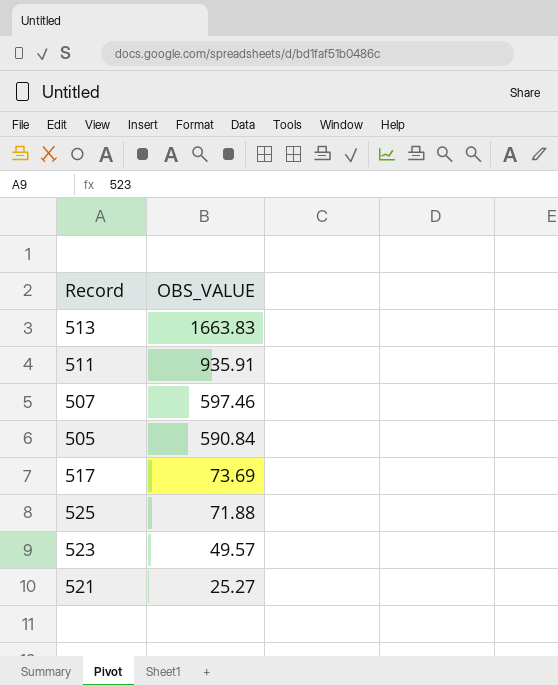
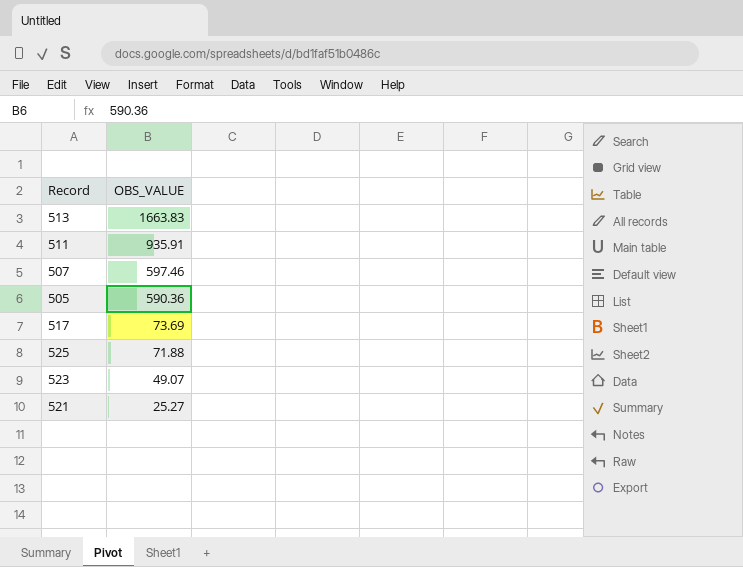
505 | OBS_VALUE: 590.84 -> 590.36
523 | OBS_VALUE: 49.57 -> 49.07

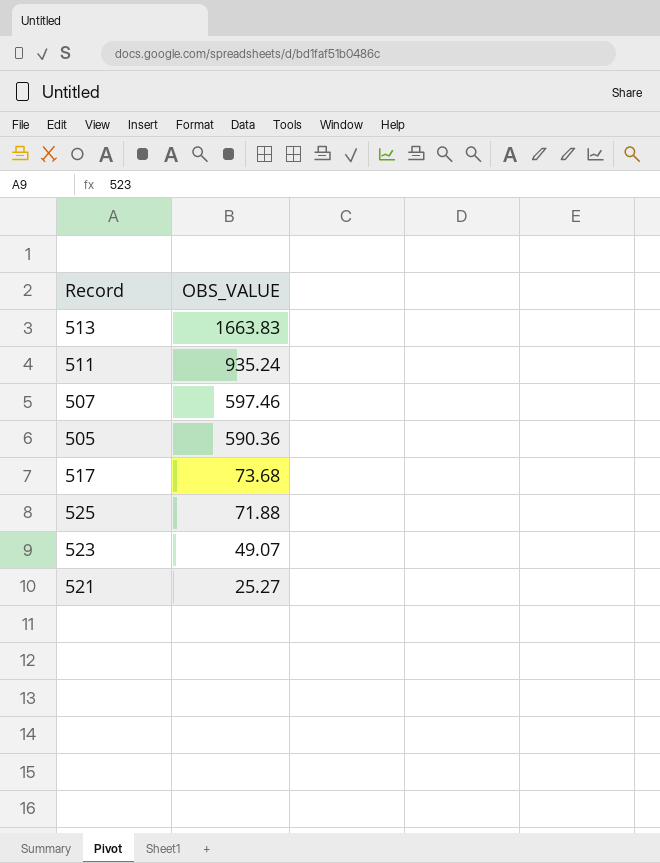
511 | OBS_VALUE: 935.91 -> 935.24
517 | OBS_VALUE: 73.69 -> 73.68

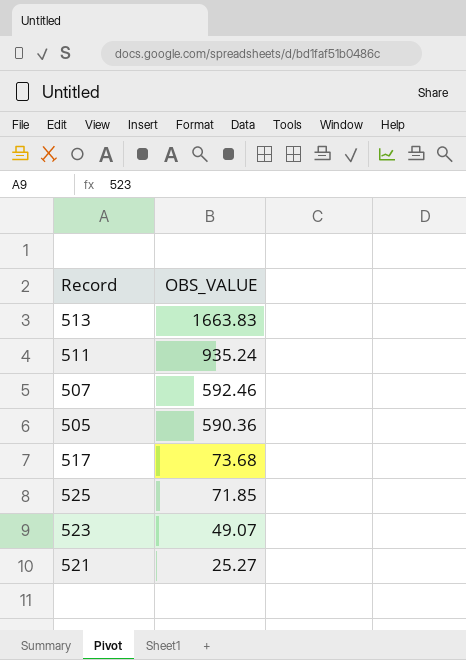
507 | OBS_VALUE: 597.46 -> 592.46
525 | OBS_VALUE: 71.88 -> 71.85

